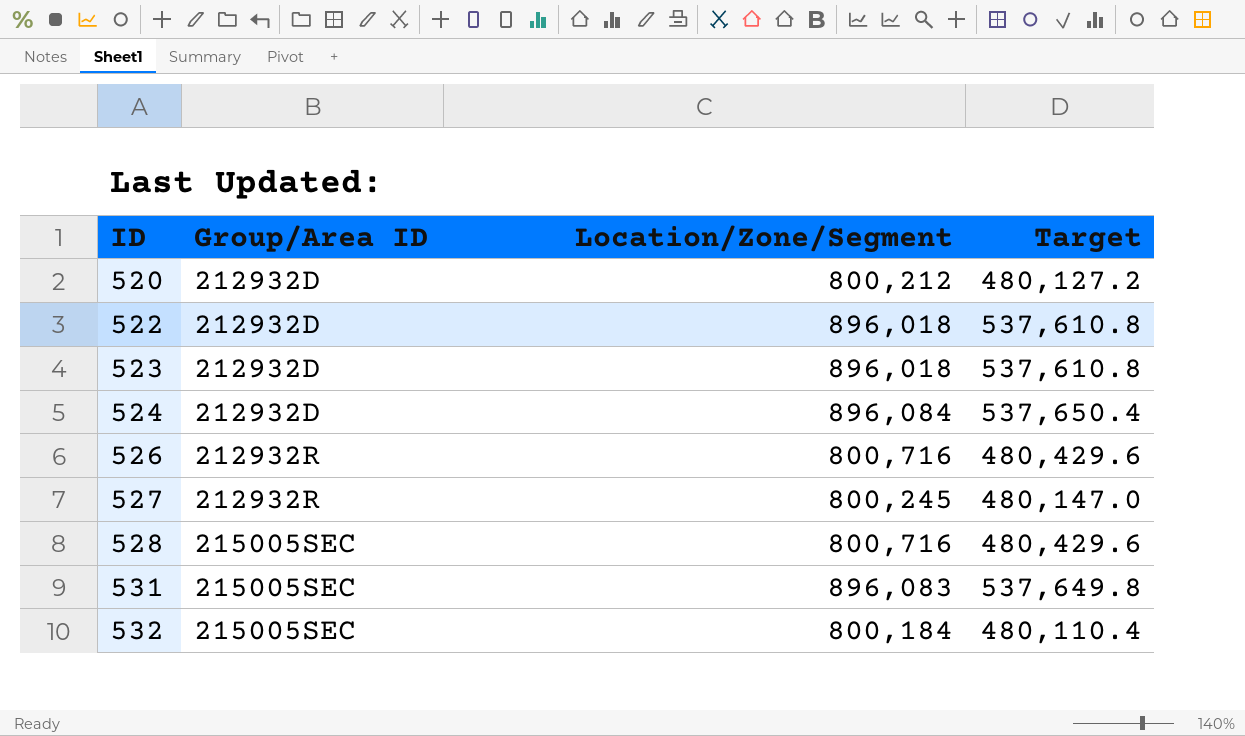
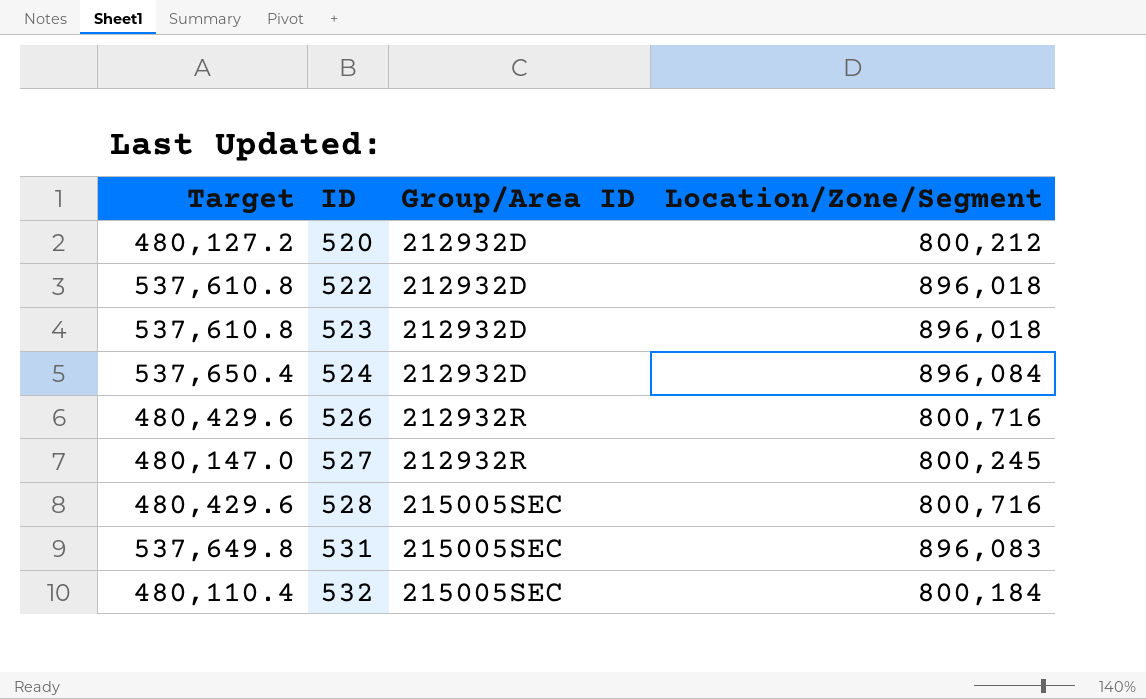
column Target | position: 4 -> 1

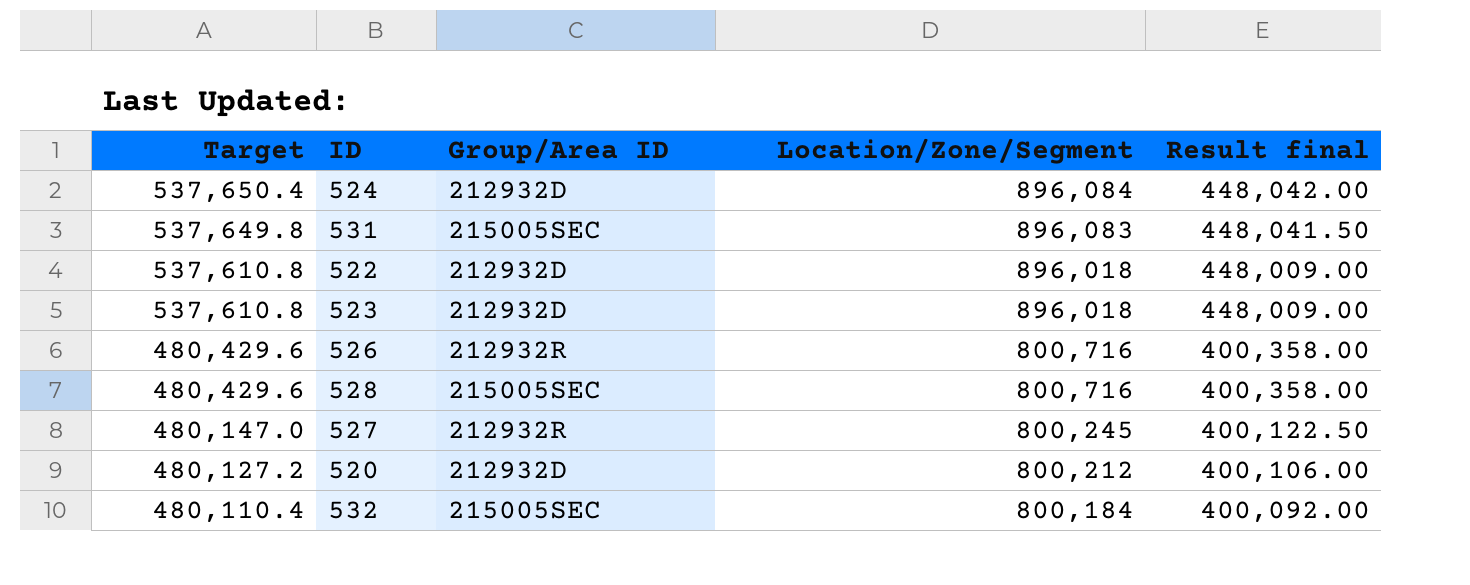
row order: ID ascending -> Target descending
column Result final | formula: none -> [Location/Zone/Segment] * 0.5

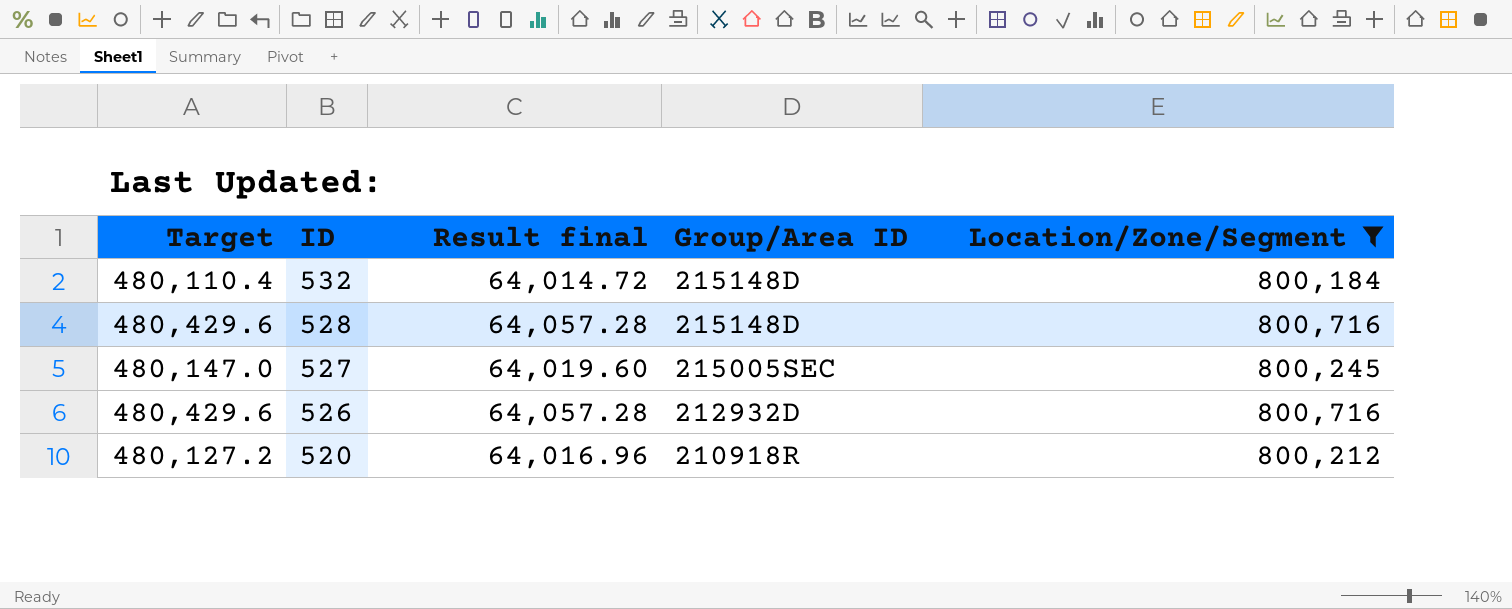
filter: none -> Location/Zone/Segment <= 800,716
row order: Target descending -> ID descending
column Result final | formula: [Location/Zone/Segment] * 0.5 -> [Location/Zone/Segment] * 0.08
column Result final | position: 5 -> 3
532 | Group/Area ID: 215005SEC -> 215148D
528 | Group/Area ID: 215005SEC -> 215148D
527 | Group/Area ID: 212932R -> 215005SEC
526 | Group/Area ID: 212932R -> 212932D
520 | Group/Area ID: 212932D -> 210918R

